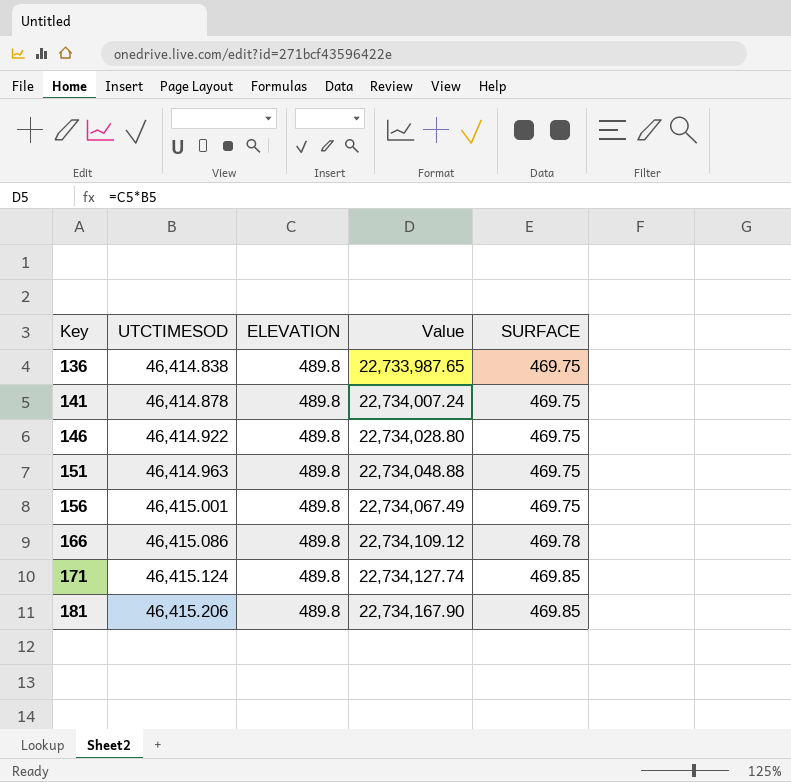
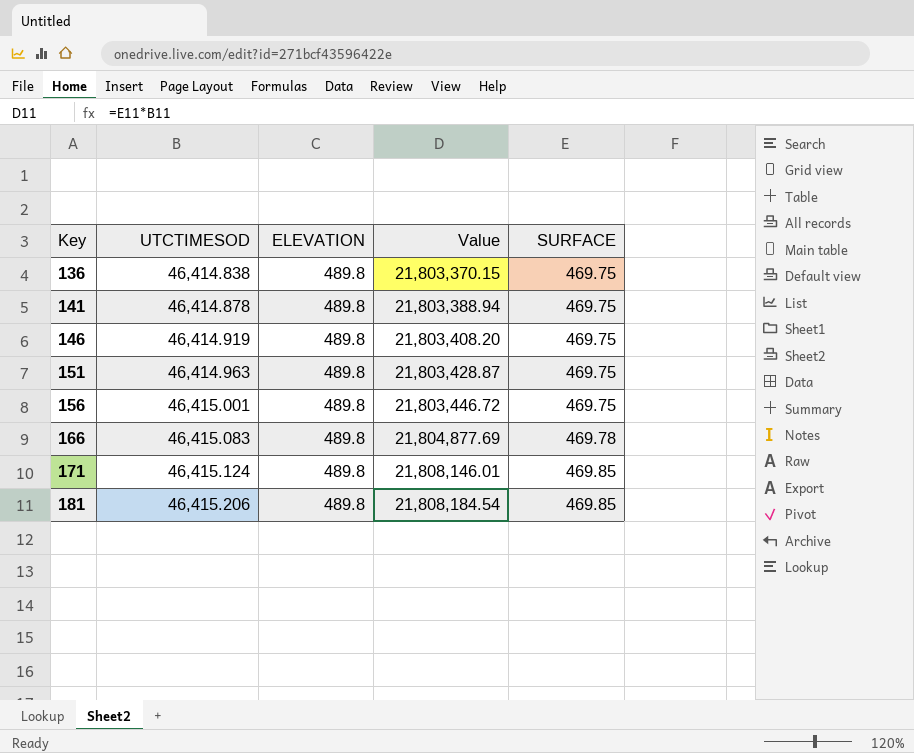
column Value | formula: [UTCTIMESOD] * [ELEVATION] -> [UTCTIMESOD] * [SURFACE]
146 | UTCTIMESOD: 46,414.922 -> 46,414.919
166 | UTCTIMESOD: 46,415.086 -> 46,415.083

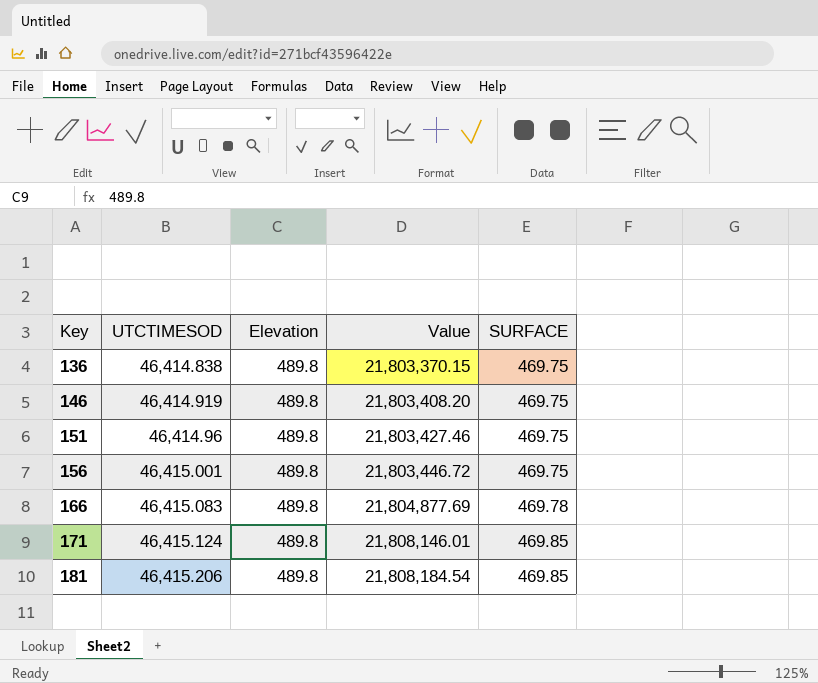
column name: ELEVATION -> Elevation
row 141: 46,414.878 | 489.8 | 21,803,388.94 | 469.75 -> none
151 | UTCTIMESOD: 46,414.963 -> 46,414.96
151 | Value: 21,803,428.87 -> 21,803,427.46

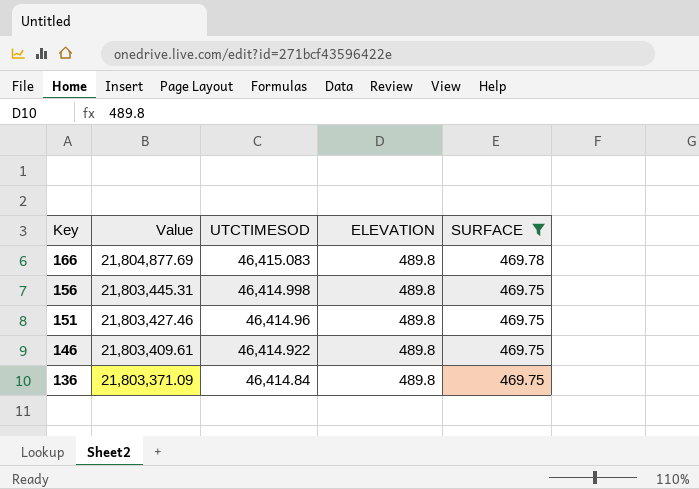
filter: none -> SURFACE != 469.85
row order: Key ascending -> Key descending
column Value | position: 4 -> 2
column name: Elevation -> ELEVATION
156 | Value: 21,803,446.72 -> 21,803,445.31
156 | UTCTIMESOD: 46,415.001 -> 46,414.998
146 | Value: 21,803,408.20 -> 21,803,409.61
146 | UTCTIMESOD: 46,414.919 -> 46,414.922
136 | Value: 21,803,370.15 -> 21,803,371.09
136 | UTCTIMESOD: 46,414.838 -> 46,414.84

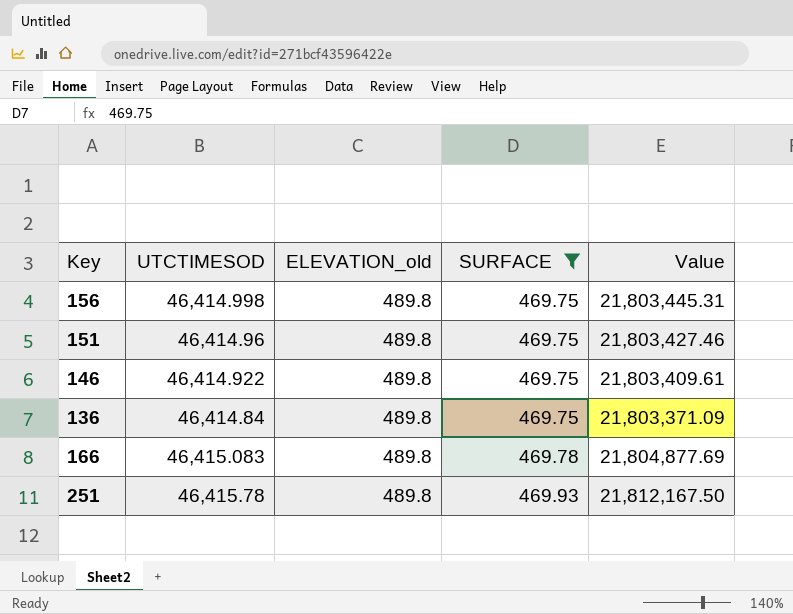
row order: Key descending -> SURFACE ascending
column name: ELEVATION -> ELEVATION_old
column Value | position: 2 -> 5
row 251: none -> 46,415.78 | 489.8 | 469.93 | 21,812,167.50

